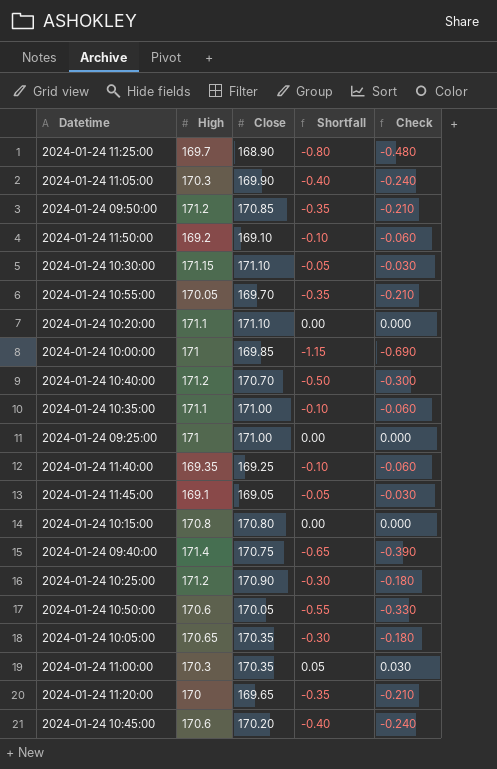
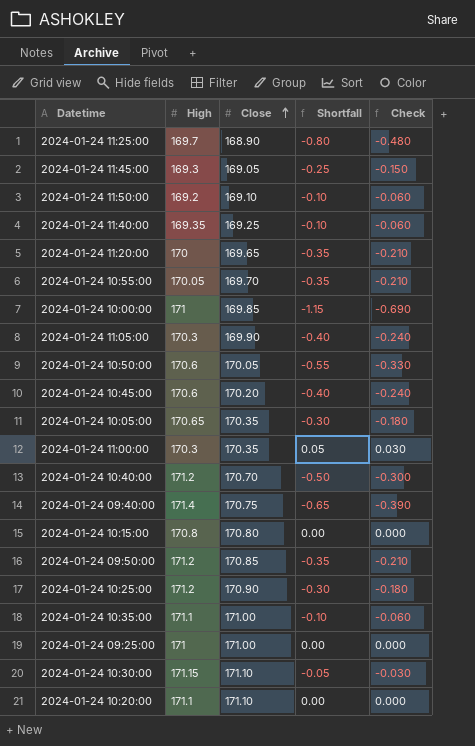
row order: none -> Close ascending
2024-01-24 11:45:00 | High: 169.1 -> 169.3
2024-01-24 11:45:00 | Shortfall: -0.05 -> -0.25
2024-01-24 11:45:00 | Check: -0.030 -> -0.150

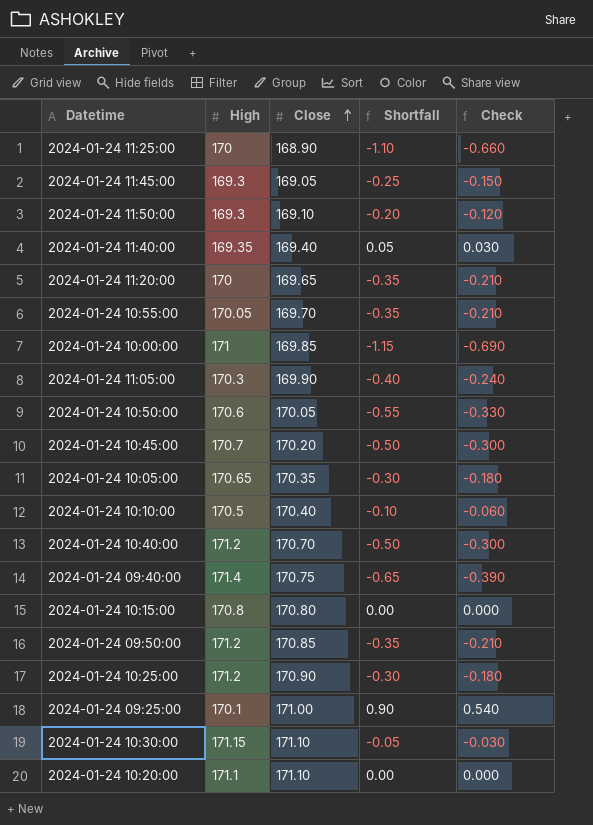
row 2024-01-24 11:00:00: 170.3 | 170.35 | 0.05 | 0.030 -> none
row 2024-01-24 10:35:00: 171.1 | 171.00 | -0.10 | -0.060 -> none
2024-01-24 11:25:00 | High: 169.7 -> 170
2024-01-24 11:25:00 | Shortfall: -0.80 -> -1.10
2024-01-24 11:25:00 | Check: -0.480 -> -0.660
2024-01-24 11:50:00 | High: 169.2 -> 169.3
2024-01-24 11:50:00 | Shortfall: -0.10 -> -0.20
2024-01-24 11:50:00 | Check: -0.060 -> -0.120
2024-01-24 11:40:00 | Close: 169.25 -> 169.40
2024-01-24 11:40:00 | Shortfall: -0.10 -> 0.05
2024-01-24 11:40:00 | Check: -0.060 -> 0.030
2024-01-24 10:45:00 | High: 170.6 -> 170.7
2024-01-24 10:45:00 | Shortfall: -0.40 -> -0.50
2024-01-24 10:45:00 | Check: -0.240 -> -0.300
row 2024-01-24 10:10:00: none -> 170.5 | 170.40 | -0.10 | -0.060
2024-01-24 09:25:00 | High: 171 -> 170.1
2024-01-24 09:25:00 | Shortfall: 0.00 -> 0.90
2024-01-24 09:25:00 | Check: 0.000 -> 0.540

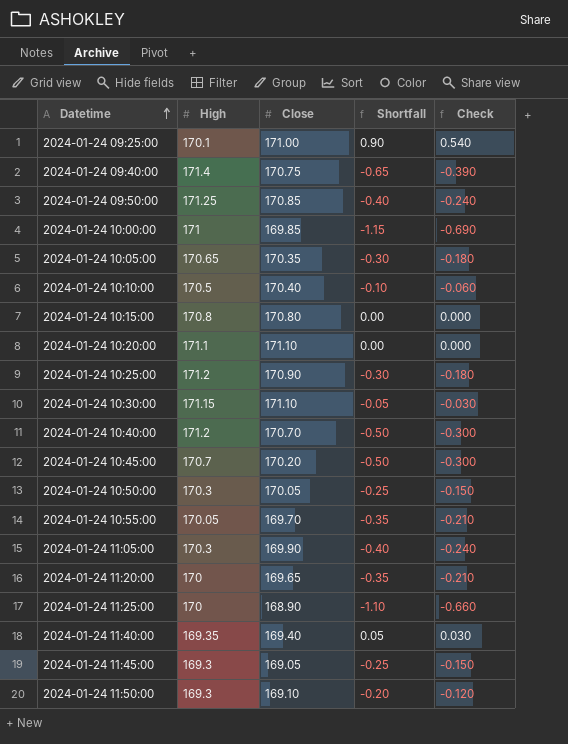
row order: Close ascending -> Datetime ascending
2024-01-24 09:50:00 | High: 171.2 -> 171.25
2024-01-24 09:50:00 | Shortfall: -0.35 -> -0.40
2024-01-24 09:50:00 | Check: -0.210 -> -0.240
2024-01-24 10:50:00 | High: 170.6 -> 170.3
2024-01-24 10:50:00 | Shortfall: -0.55 -> -0.25
2024-01-24 10:50:00 | Check: -0.330 -> -0.150

